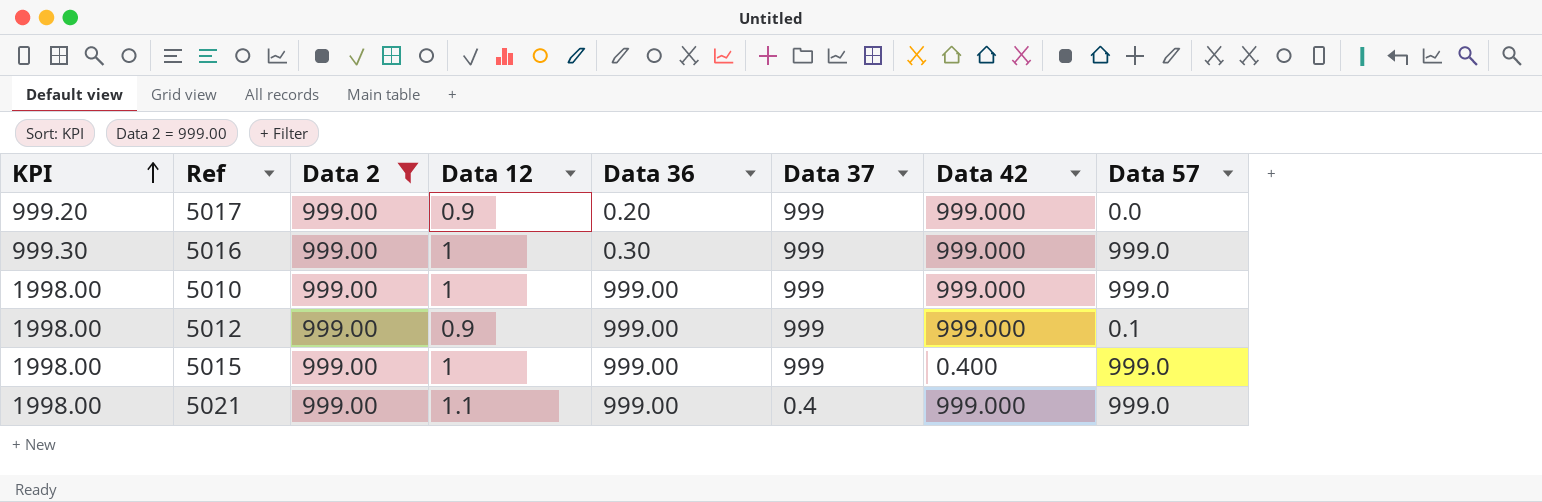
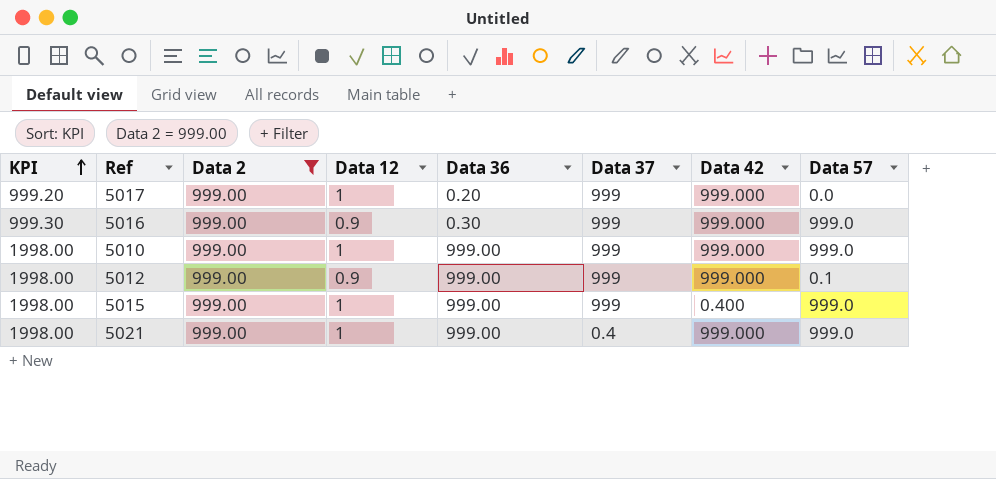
5017 | Data 12: 0.9 -> 1
5016 | Data 12: 1 -> 0.9
5021 | Data 12: 1.1 -> 1

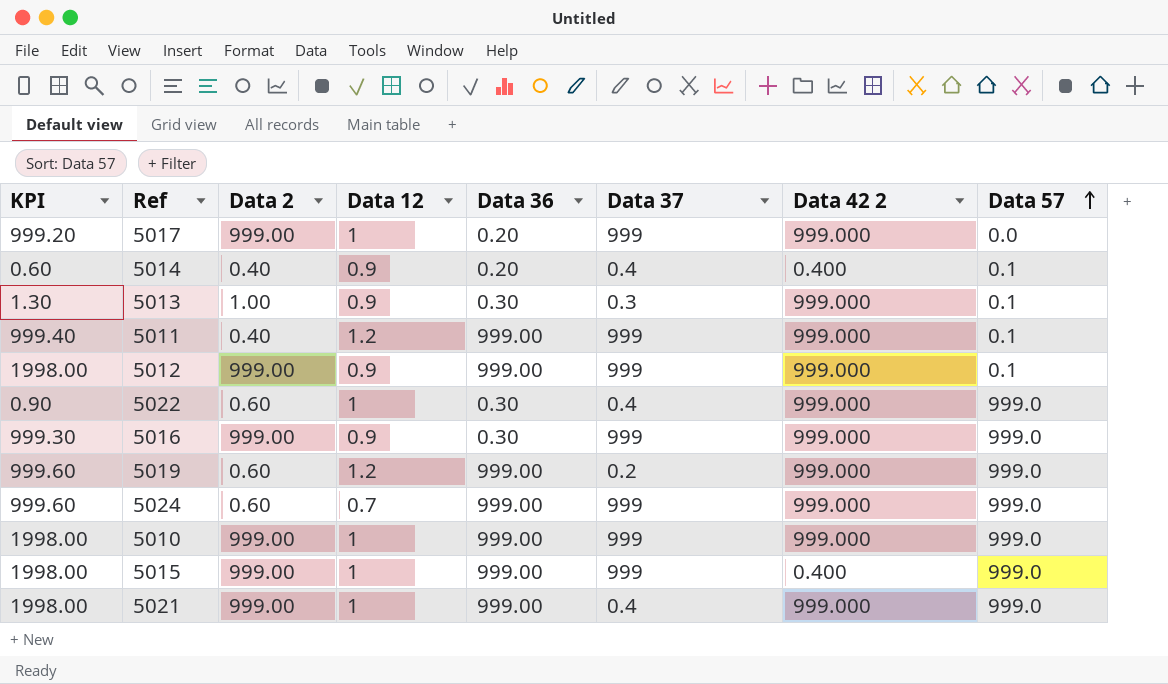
filter: Data 2 = 999.00 -> none
row order: KPI ascending -> Data 57 ascending
column name: Data 42 -> Data 42 2

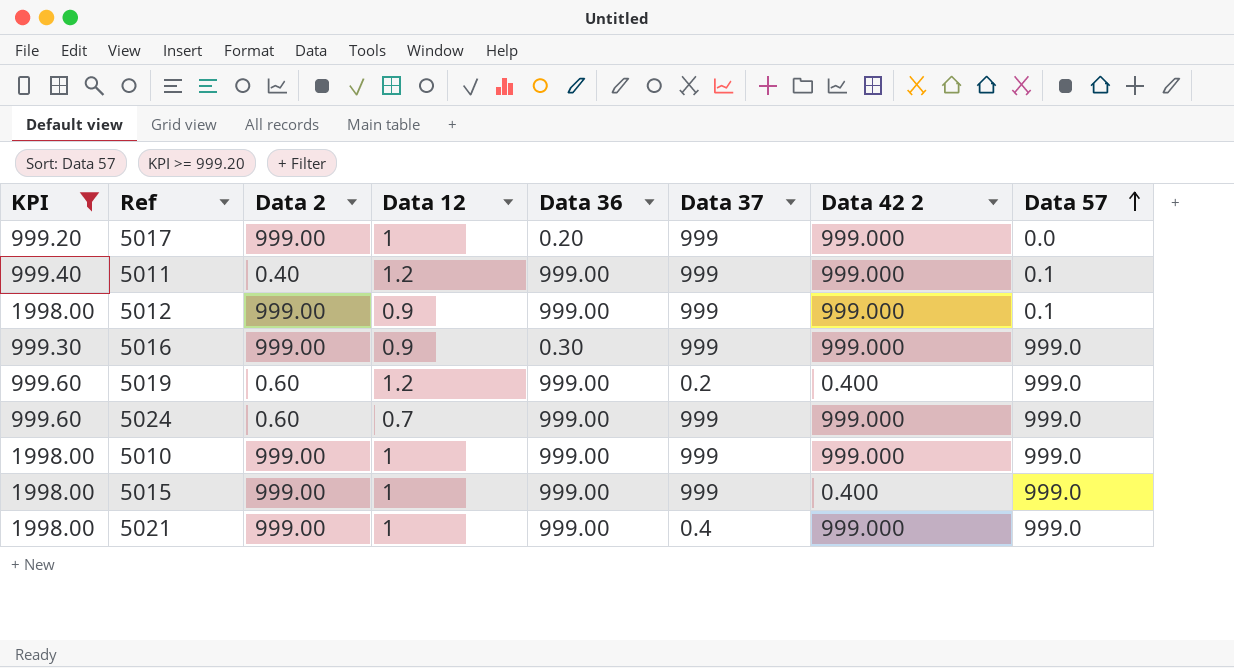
filter: none -> KPI >= 999.20
5019 | Data 42 2: 999.000 -> 0.400

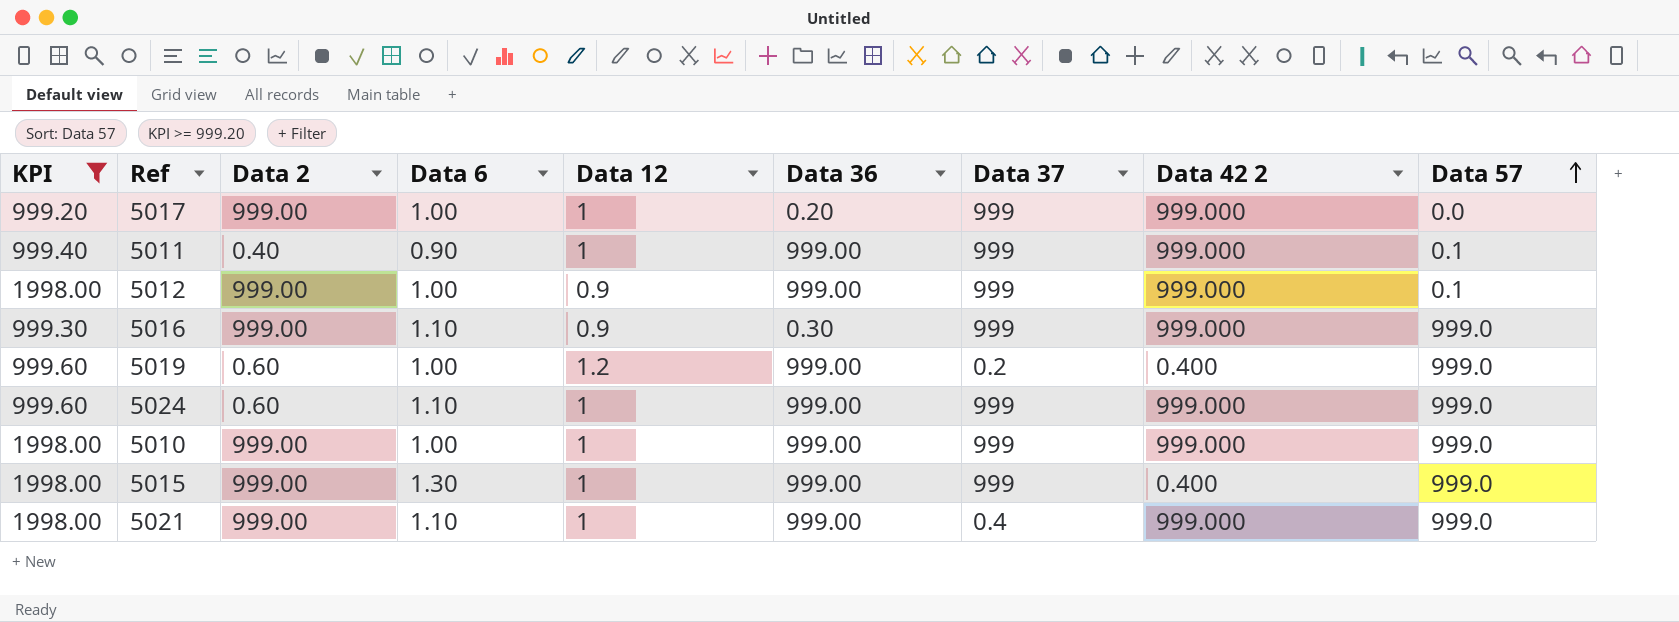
column Data 6 | position: none -> 4
5011 | Data 12: 1.2 -> 1
5024 | Data 12: 0.7 -> 1

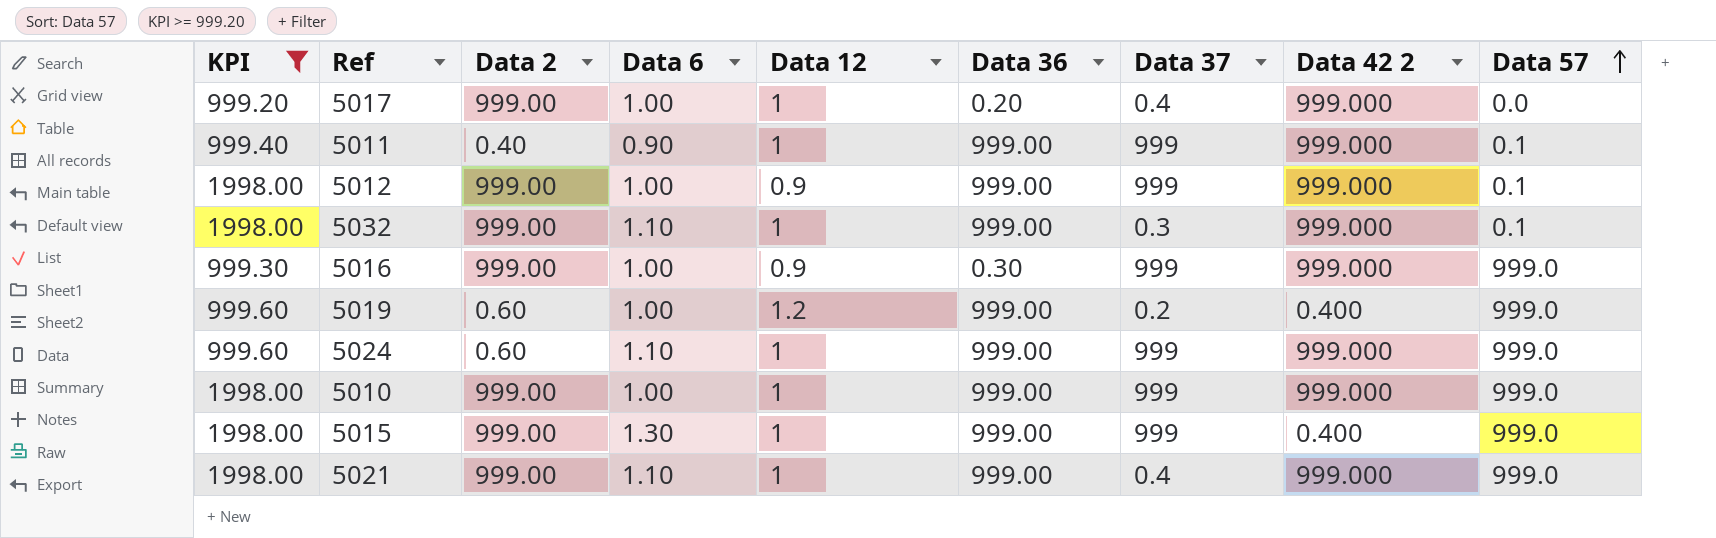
5017 | Data 37: 999 -> 0.4
row 5032: none -> 1998.00 | 999.00 | 1.10 | 1 | 999.00 | 0.3 | 999.000 | 0.1
5016 | Data 6: 1.10 -> 1.00

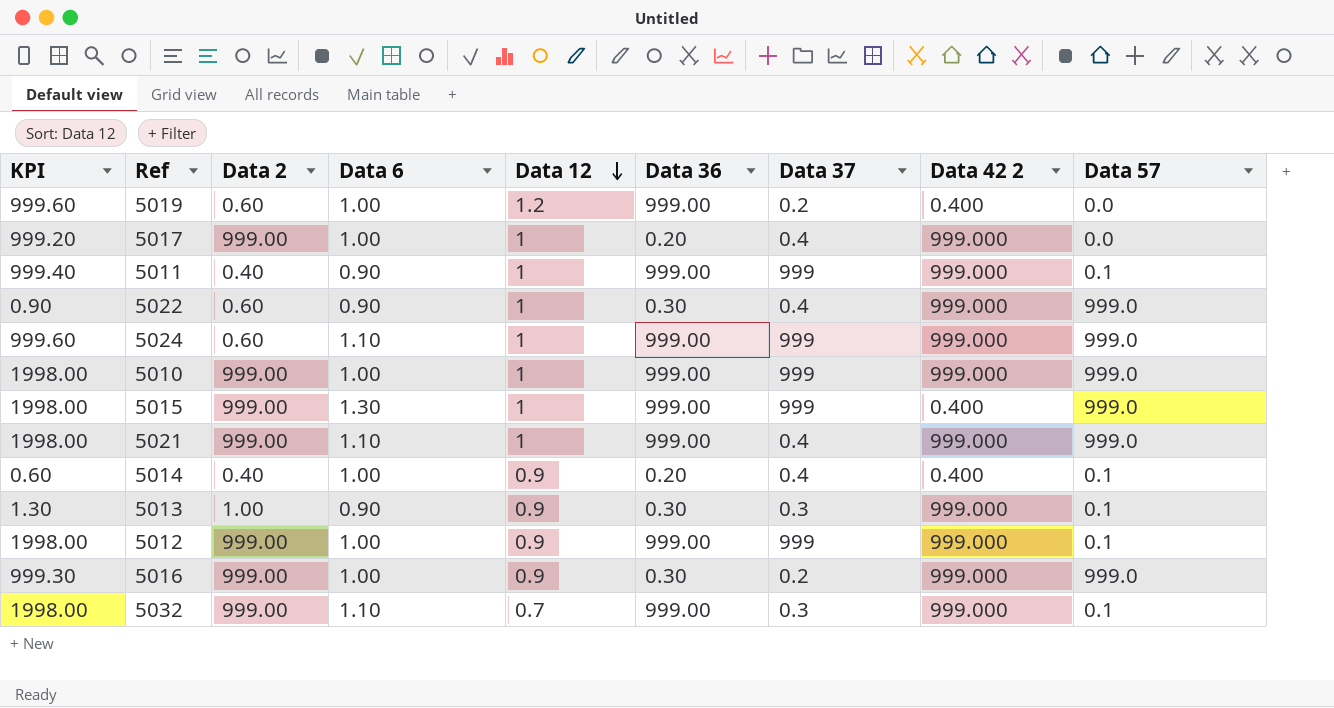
filter: KPI >= 999.20 -> none
row order: Data 57 ascending -> Data 12 descending
5019 | Data 57: 999.0 -> 0.0
5016 | Data 37: 999 -> 0.2
5032 | Data 12: 1 -> 0.7

